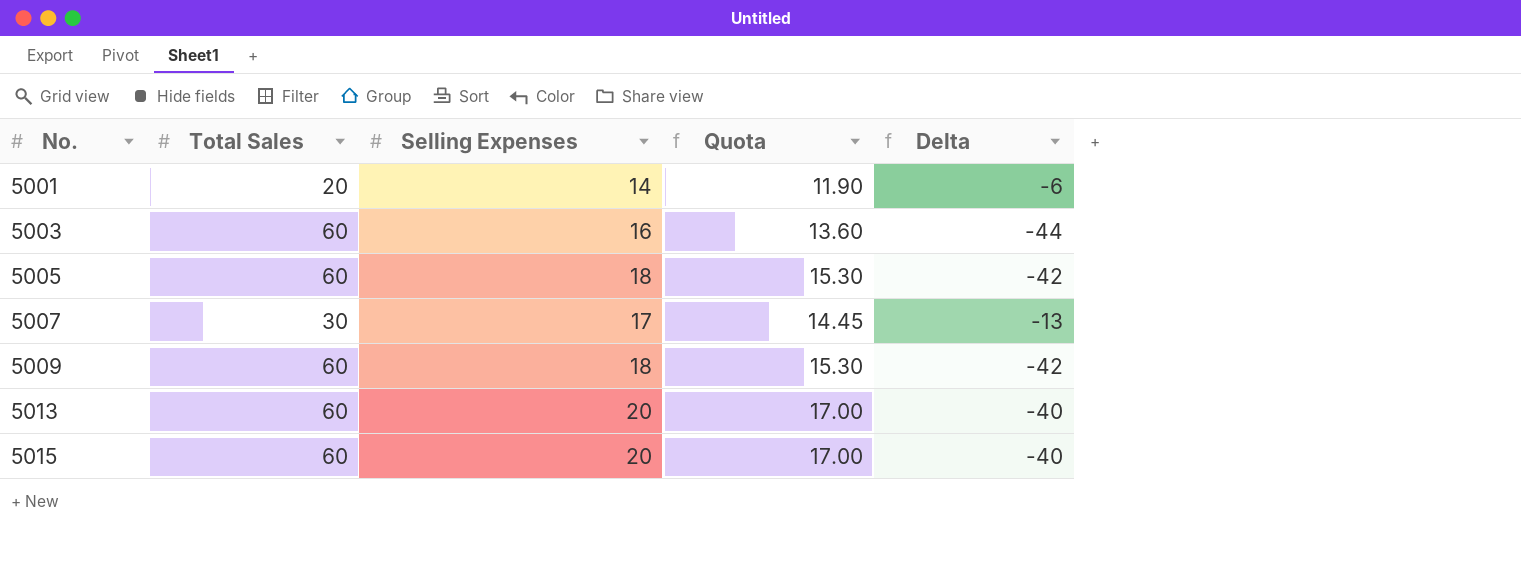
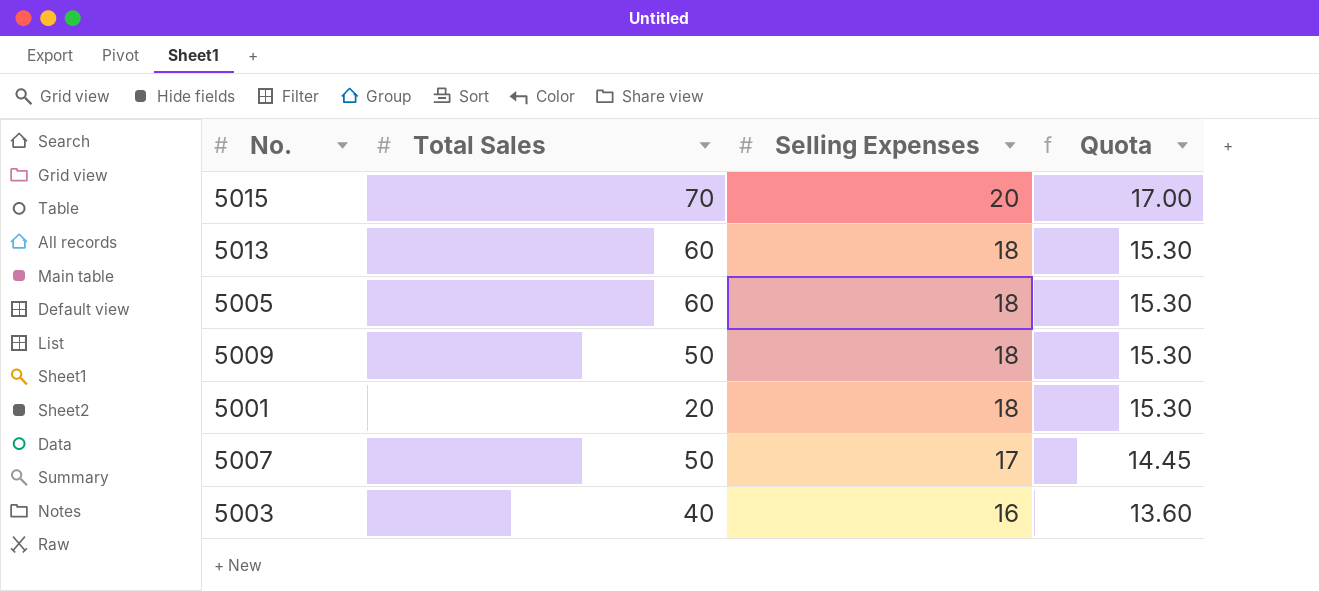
row order: No. ascending -> Selling Expenses descending
column Delta | formula: [Selling Expenses] - [Total Sales] -> none
5015 | Total Sales: 60 -> 70
5013 | Selling Expenses: 20 -> 18
5013 | Quota: 17.00 -> 15.30
5009 | Total Sales: 60 -> 50
5001 | Selling Expenses: 14 -> 18
5001 | Quota: 11.90 -> 15.30
5007 | Total Sales: 30 -> 50
5003 | Total Sales: 60 -> 40

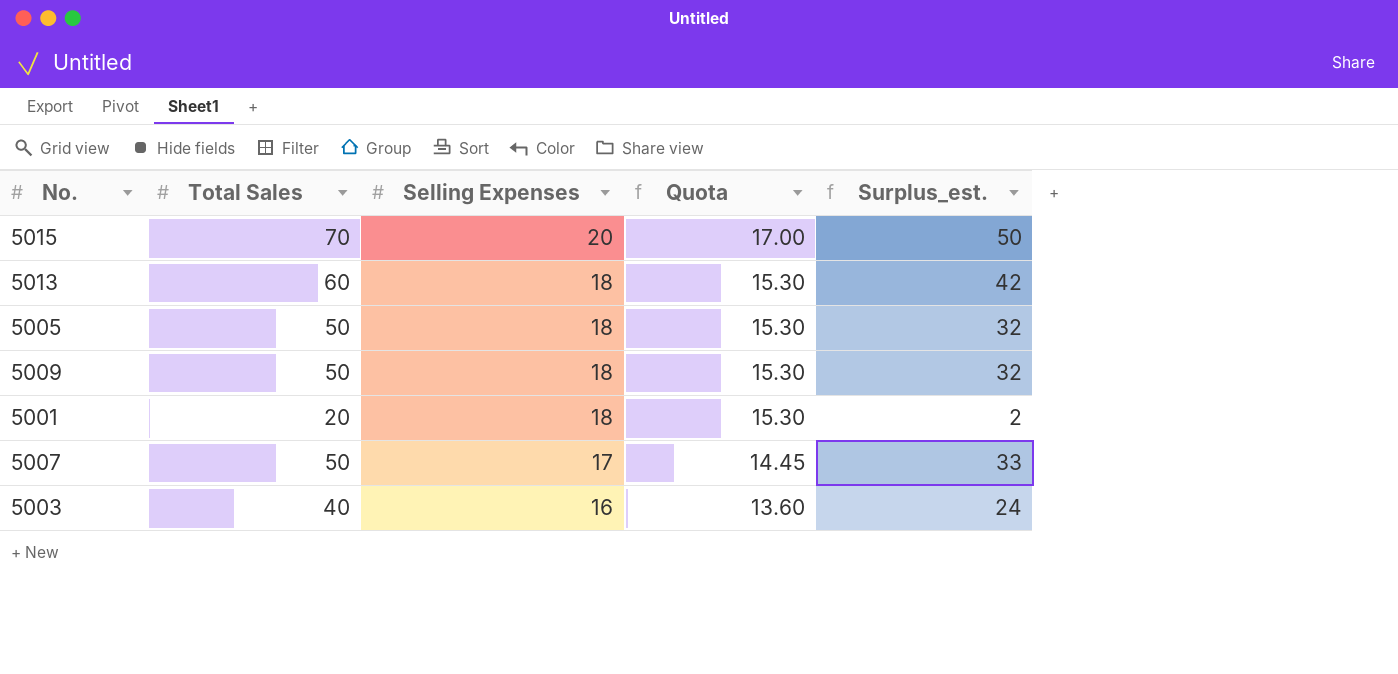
column Surplus_est. | formula: none -> [Total Sales] - [Selling Expenses]
5005 | Total Sales: 60 -> 50

